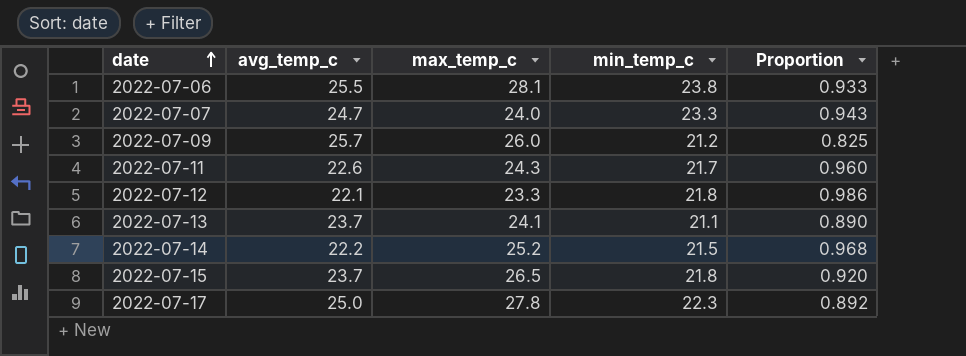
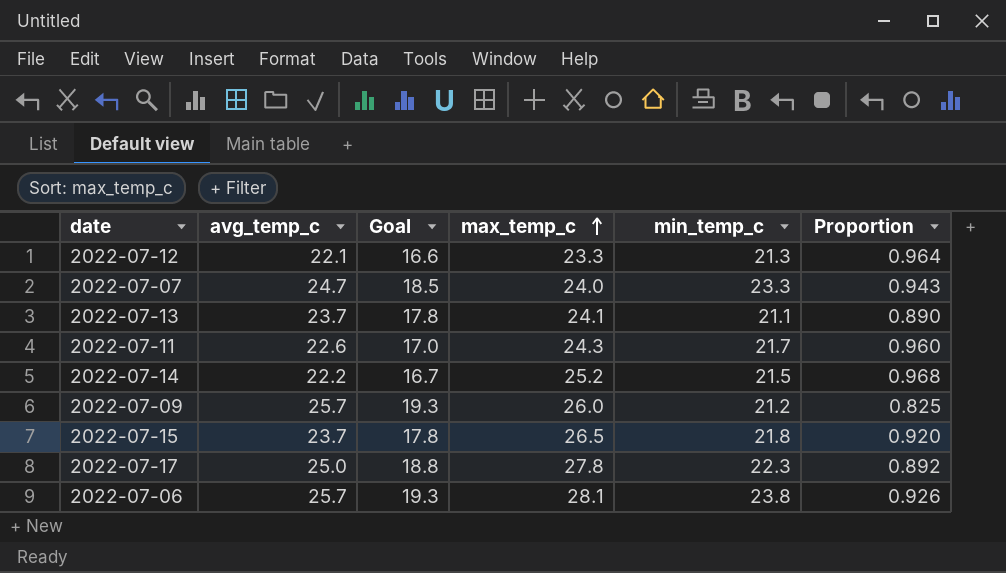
row order: date ascending -> max_temp_c ascending
column Goal | formula: none -> [avg_temp_c] * 0.75
2022-07-12 | min_temp_c: 21.8 -> 21.3
2022-07-12 | Proportion: 0.986 -> 0.964
2022-07-06 | avg_temp_c: 25.5 -> 25.7
2022-07-06 | Proportion: 0.933 -> 0.926

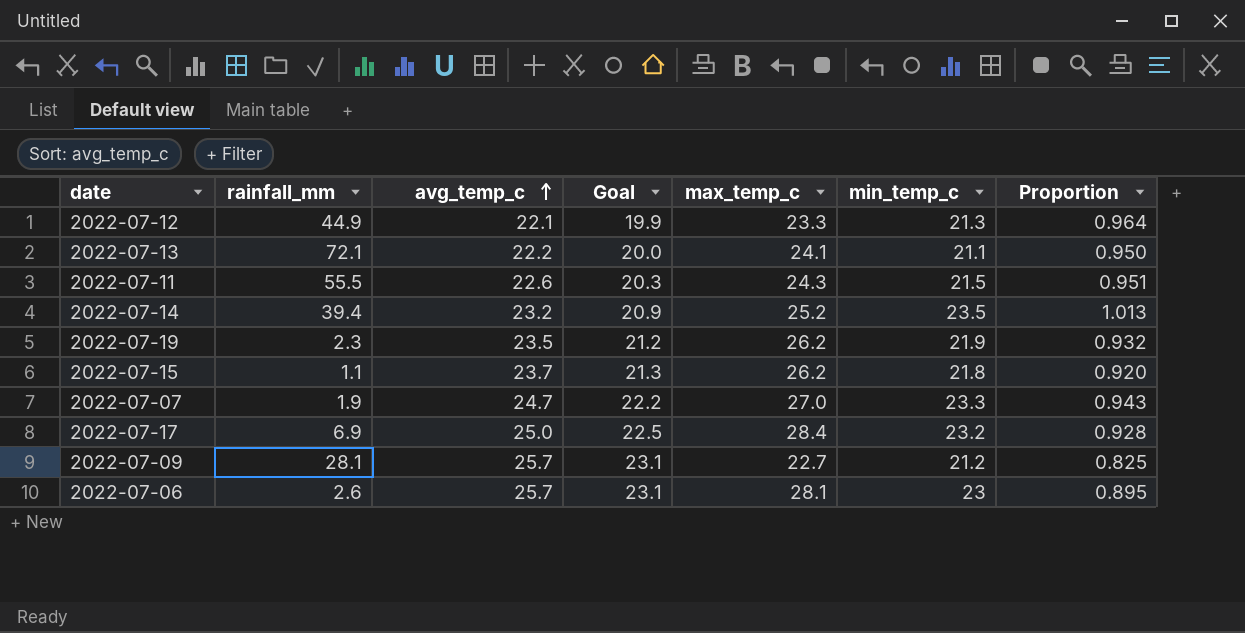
row order: max_temp_c ascending -> avg_temp_c ascending
column rainfall_mm | position: none -> 2
column Goal | formula: [avg_temp_c] * 0.75 -> [avg_temp_c] * 0.9
2022-07-13 | avg_temp_c: 23.7 -> 22.2
2022-07-13 | Proportion: 0.890 -> 0.950
2022-07-11 | min_temp_c: 21.7 -> 21.5
2022-07-11 | Proportion: 0.960 -> 0.951
2022-07-14 | avg_temp_c: 22.2 -> 23.2
2022-07-14 | min_temp_c: 21.5 -> 23.5
2022-07-14 | Proportion: 0.968 -> 1.013
row 2022-07-19: none -> 2.3 | 23.5 | 21.2 | 26.2 | 21.9 | 0.932
2022-07-15 | max_temp_c: 26.5 -> 26.2
2022-07-07 | max_temp_c: 24.0 -> 27.0
2022-07-17 | max_temp_c: 27.8 -> 28.4
2022-07-17 | min_temp_c: 22.3 -> 23.2
2022-07-17 | Proportion: 0.892 -> 0.928
2022-07-09 | max_temp_c: 26.0 -> 22.7
2022-07-06 | min_temp_c: 23.8 -> 23
2022-07-06 | Proportion: 0.926 -> 0.895

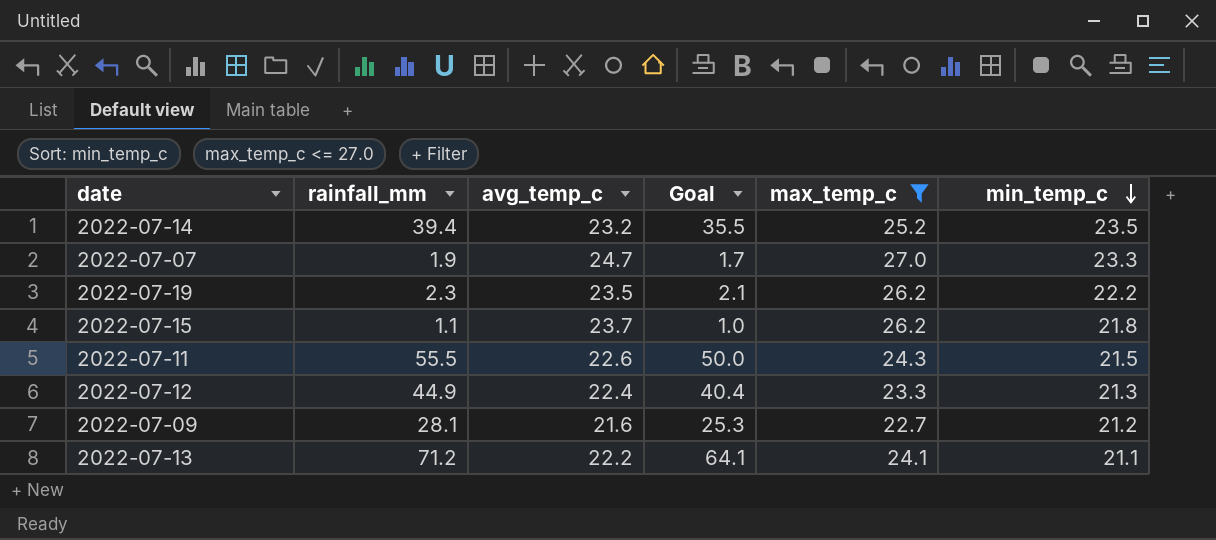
filter: none -> max_temp_c <= 27.0
row order: avg_temp_c ascending -> min_temp_c descending
column Proportion | formula: [min_temp_c] / [avg_temp_c] -> none
column Goal | formula: [avg_temp_c] * 0.9 -> [rainfall_mm] * 0.9
2022-07-19 | min_temp_c: 21.9 -> 22.2
2022-07-12 | avg_temp_c: 22.1 -> 22.4
2022-07-09 | avg_temp_c: 25.7 -> 21.6
2022-07-13 | rainfall_mm: 72.1 -> 71.2

